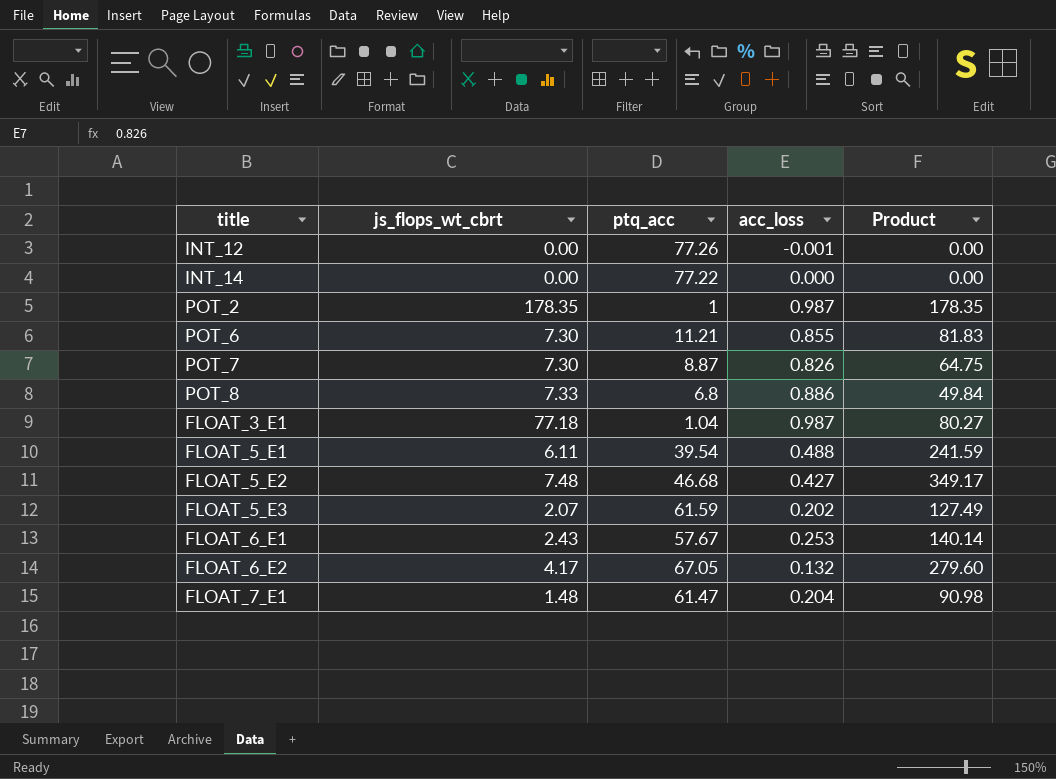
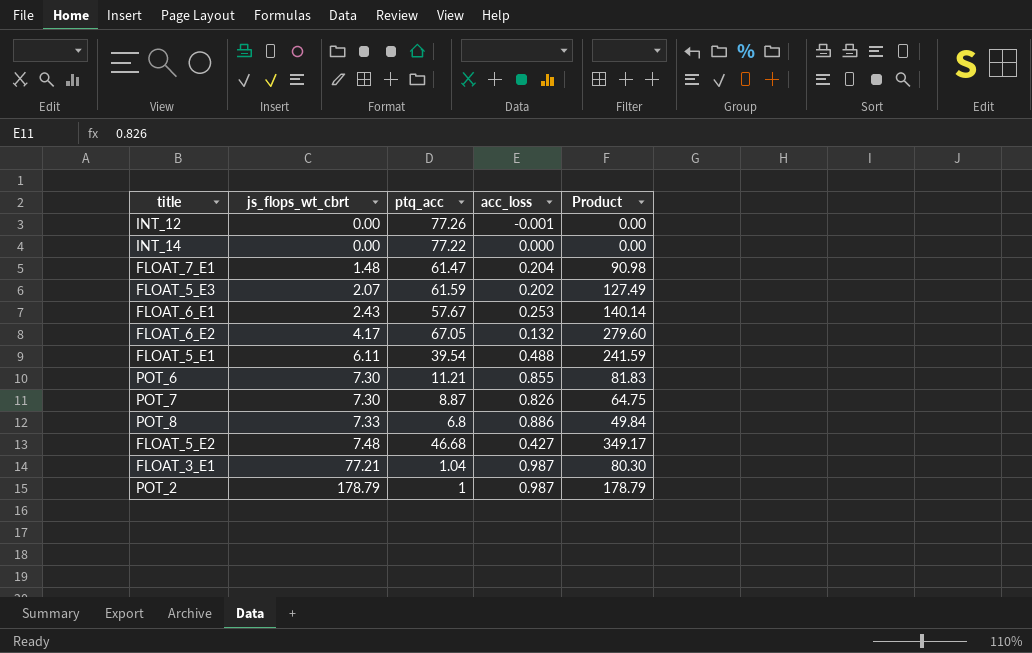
row order: none -> js_flops_wt_cbrt ascending
FLOAT_3_E1 | js_flops_wt_cbrt: 77.18 -> 77.21
FLOAT_3_E1 | Product: 80.27 -> 80.30
POT_2 | js_flops_wt_cbrt: 178.35 -> 178.79
POT_2 | Product: 178.35 -> 178.79

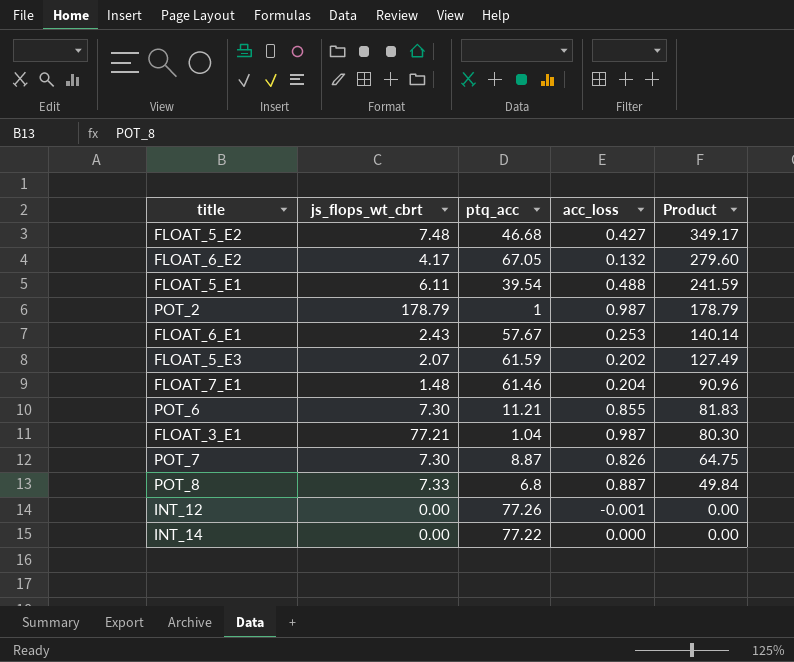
row order: js_flops_wt_cbrt ascending -> Product descending
FLOAT_7_E1 | ptq_acc: 61.47 -> 61.46
FLOAT_7_E1 | Product: 90.98 -> 90.96
POT_8 | acc_loss: 0.886 -> 0.887

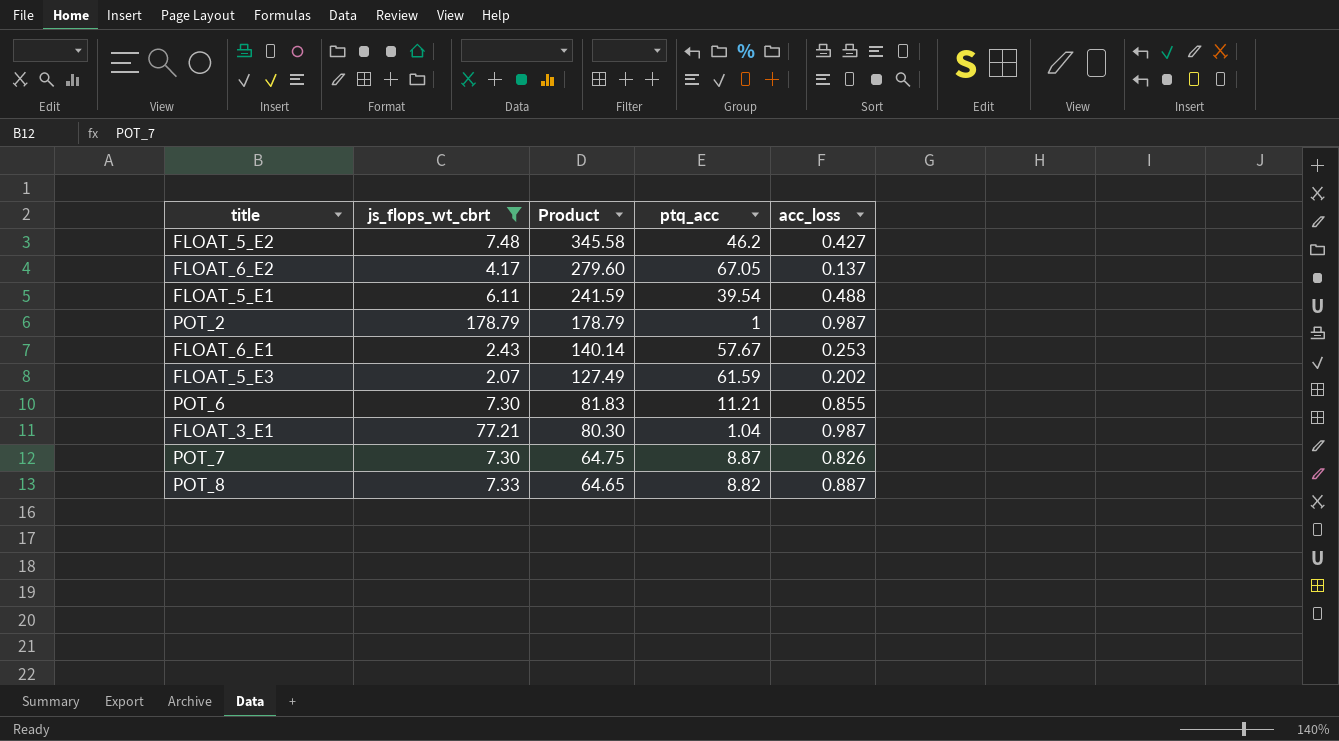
filter: none -> js_flops_wt_cbrt >= 2.07
column Product | position: 5 -> 3
FLOAT_5_E2 | Product: 349.17 -> 345.58
FLOAT_5_E2 | ptq_acc: 46.68 -> 46.2
FLOAT_6_E2 | acc_loss: 0.132 -> 0.137
POT_8 | Product: 49.84 -> 64.65
POT_8 | ptq_acc: 6.8 -> 8.82

